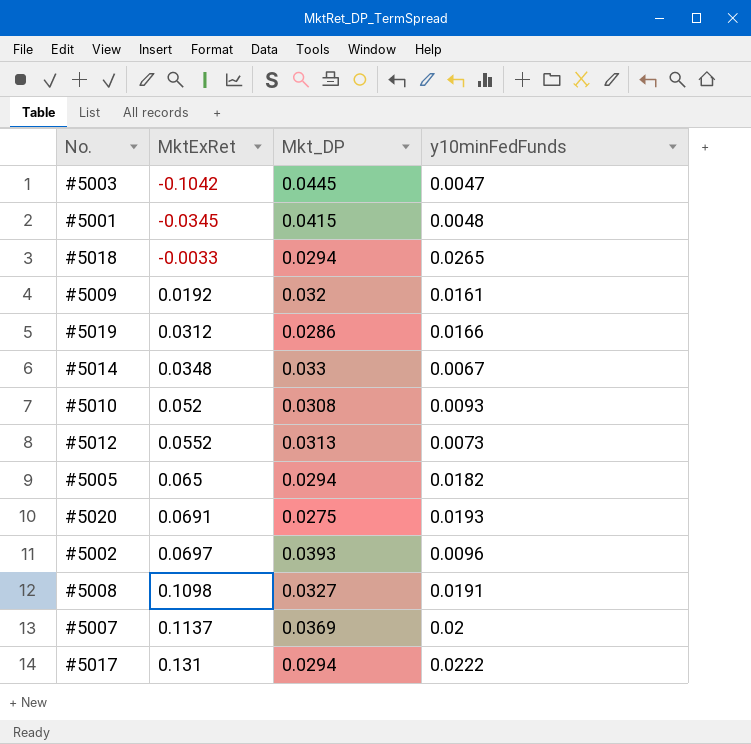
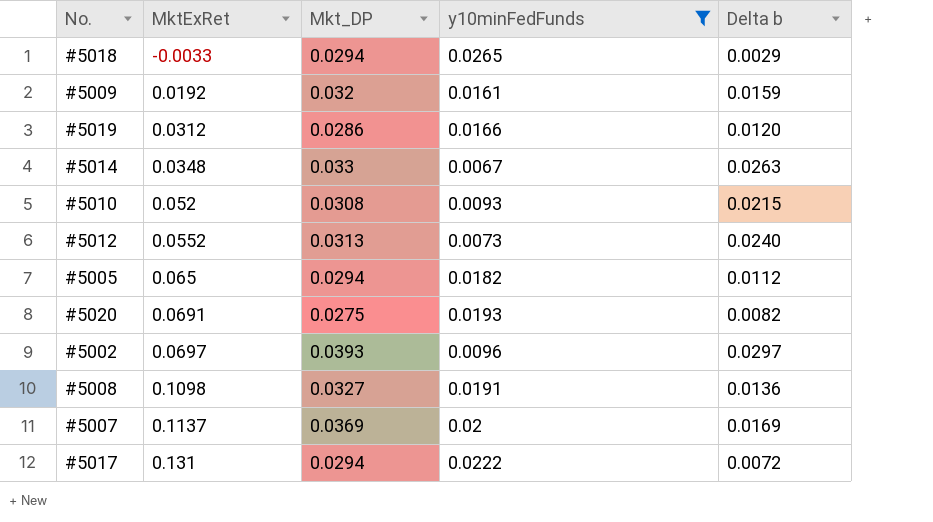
filter: none -> y10minFedFunds >= 0.0067
column Delta b | formula: none -> [Mkt_DP] - [y10minFedFunds]

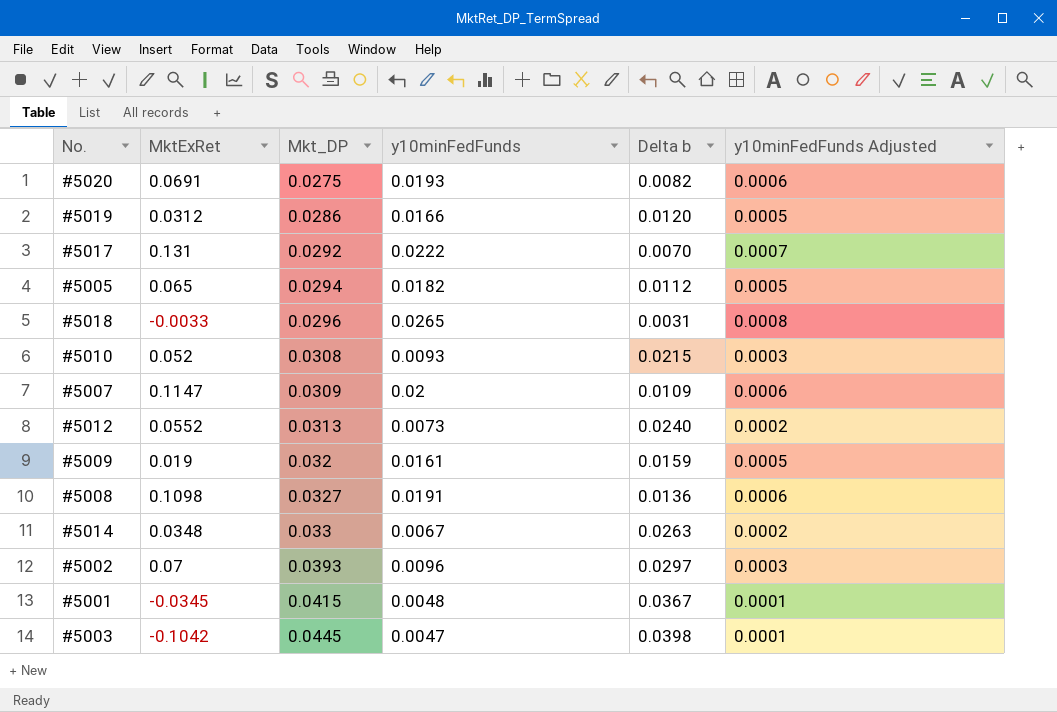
filter: y10minFedFunds >= 0.0067 -> none
row order: MktExRet ascending -> Mkt_DP ascending
column y10minFedFunds Adjusted | formula: none -> [y10minFedFunds] * 0.03
#5017 | Mkt_DP: 0.0294 -> 0.0292
#5017 | Delta b: 0.0072 -> 0.0070
#5018 | Mkt_DP: 0.0294 -> 0.0296
#5018 | Delta b: 0.0029 -> 0.0031
#5007 | MktExRet: 0.1137 -> 0.1147
#5007 | Mkt_DP: 0.0369 -> 0.0309
#5007 | Delta b: 0.0169 -> 0.0109
#5009 | MktExRet: 0.0192 -> 0.019
#5002 | MktExRet: 0.0697 -> 0.07

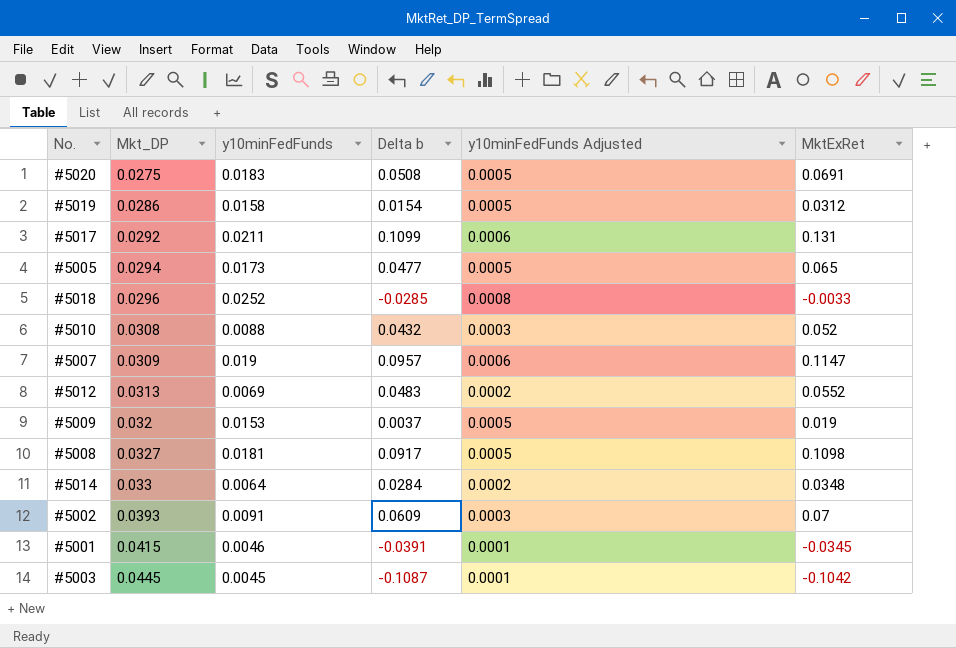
column Delta b | formula: [Mkt_DP] - [y10minFedFunds] -> [MktExRet] - [y10minFedFunds]
column MktExRet | position: 2 -> 6
#5020 | y10minFedFunds: 0.0193 -> 0.0183
#5020 | y10minFedFunds Adjusted: 0.0006 -> 0.0005
#5019 | y10minFedFunds: 0.0166 -> 0.0158
#5017 | y10minFedFunds: 0.0222 -> 0.0211
#5017 | y10minFedFunds Adjusted: 0.0007 -> 0.0006
#5005 | y10minFedFunds: 0.0182 -> 0.0173
#5018 | y10minFedFunds: 0.0265 -> 0.0252
#5010 | y10minFedFunds: 0.0093 -> 0.0088
#5007 | y10minFedFunds: 0.02 -> 0.019
#5012 | y10minFedFunds: 0.0073 -> 0.0069
#5009 | y10minFedFunds: 0.0161 -> 0.0153
#5008 | y10minFedFunds: 0.0191 -> 0.0181
#5008 | y10minFedFunds Adjusted: 0.0006 -> 0.0005
#5014 | y10minFedFunds: 0.0067 -> 0.0064
#5002 | y10minFedFunds: 0.0096 -> 0.0091
#5001 | y10minFedFunds: 0.0048 -> 0.0046
#5003 | y10minFedFunds: 0.0047 -> 0.0045

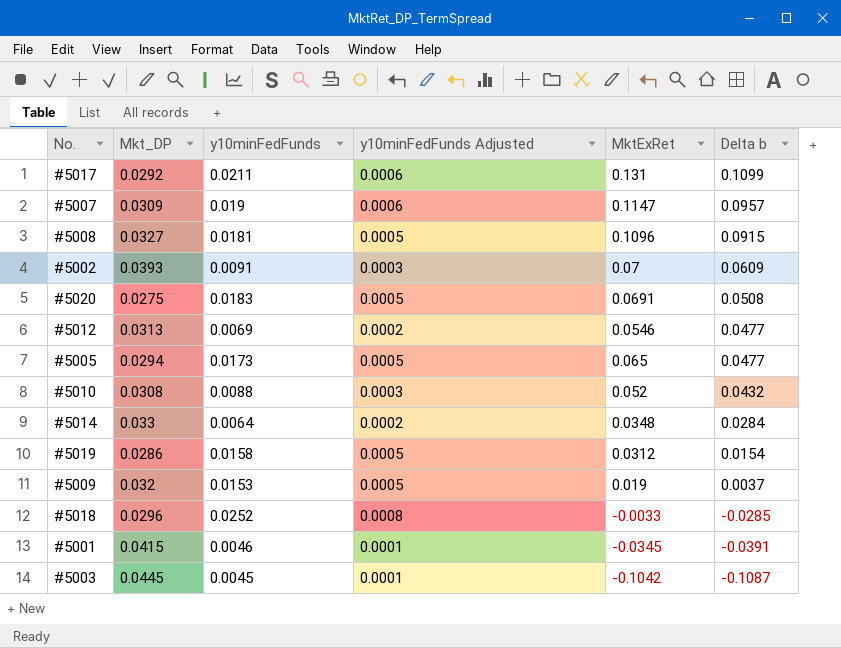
row order: Mkt_DP ascending -> Delta b descending
column Delta b | position: 4 -> 6
#5008 | MktExRet: 0.1098 -> 0.1096
#5008 | Delta b: 0.0917 -> 0.0915
#5012 | MktExRet: 0.0552 -> 0.0546
#5012 | Delta b: 0.0483 -> 0.0477

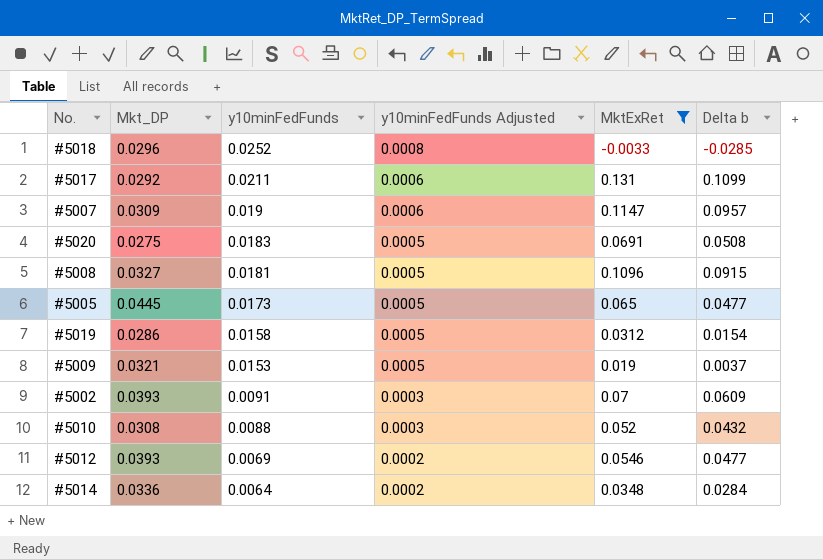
filter: none -> MktExRet >= -0.0033
row order: Delta b descending -> y10minFedFunds descending
#5005 | Mkt_DP: 0.0294 -> 0.0445
#5009 | Mkt_DP: 0.032 -> 0.0321
#5012 | Mkt_DP: 0.0313 -> 0.0393
#5014 | Mkt_DP: 0.033 -> 0.0336

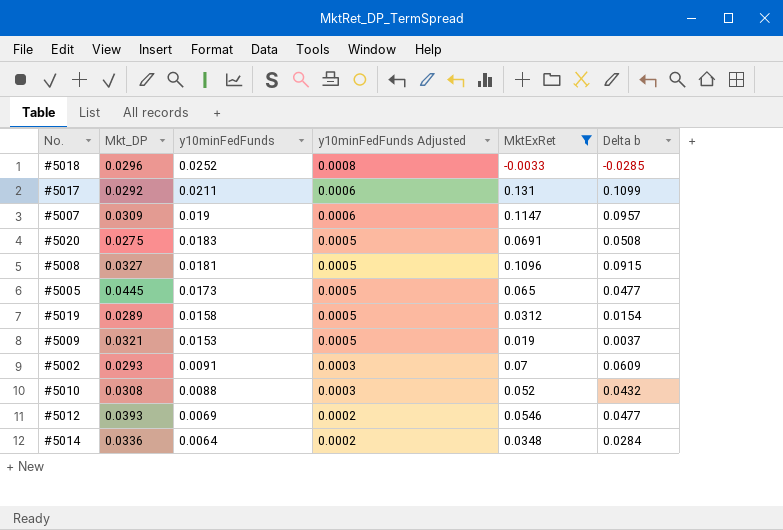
#5019 | Mkt_DP: 0.0286 -> 0.0289
#5002 | Mkt_DP: 0.0393 -> 0.0293

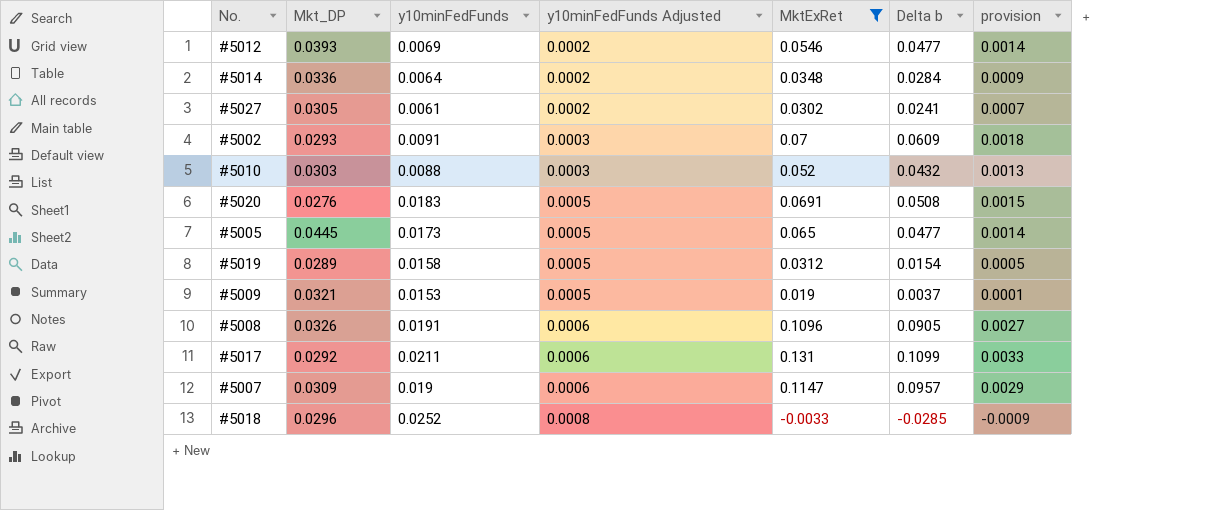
row order: y10minFedFunds descending -> y10minFedFunds Adjusted ascending
column provision | formula: none -> [Delta b] * 0.03
row #5027: none -> 0.0305 | 0.0061 | 0.0002 | 0.0302 | 0.0241 | 0.0007
#5010 | Mkt_DP: 0.0308 -> 0.0303
#5020 | Mkt_DP: 0.0275 -> 0.0276
#5008 | Mkt_DP: 0.0327 -> 0.0326
#5008 | y10minFedFunds: 0.0181 -> 0.0191
#5008 | y10minFedFunds Adjusted: 0.0005 -> 0.0006
#5008 | Delta b: 0.0915 -> 0.0905

